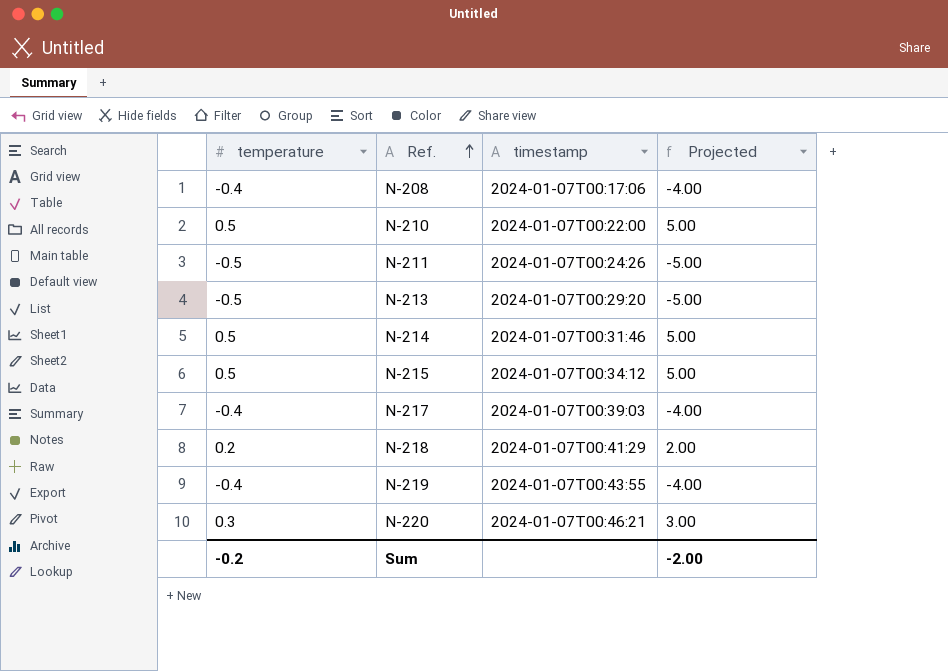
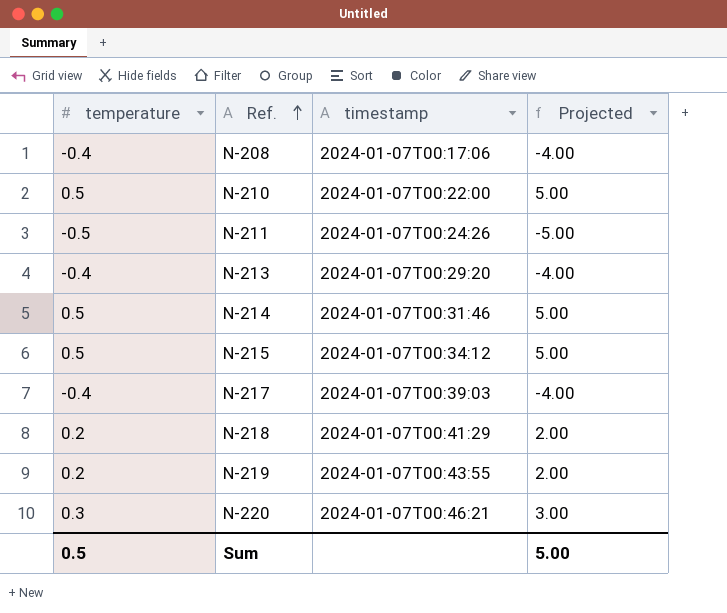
N-213 | temperature: -0.5 -> -0.4
N-213 | Projected: -5.00 -> -4.00
N-219 | temperature: -0.4 -> 0.2
N-219 | Projected: -4.00 -> 2.00
Sum | temperature: -0.2 -> 0.5
Sum | Projected: -2.00 -> 5.00

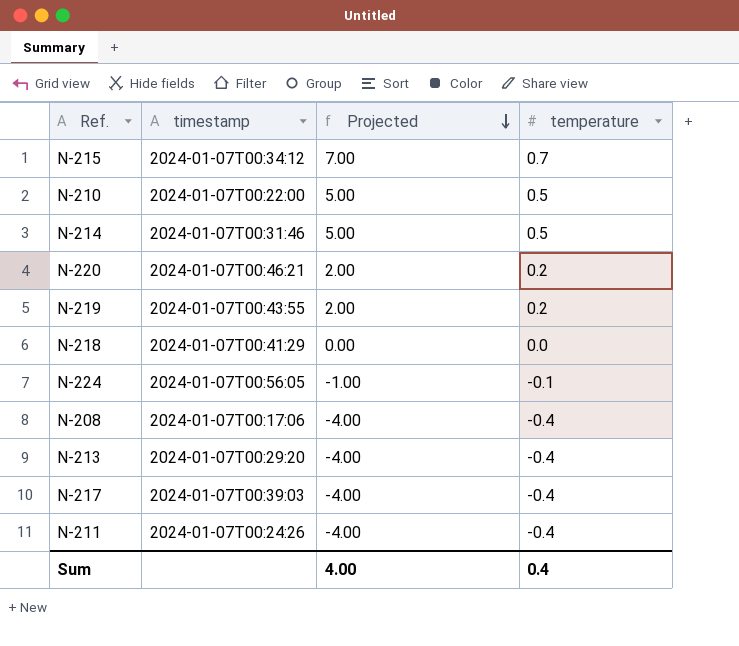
row order: Ref. ascending -> Projected descending
column temperature | position: 1 -> 4
N-215 | Projected: 5.00 -> 7.00
N-215 | temperature: 0.5 -> 0.7
N-220 | Projected: 3.00 -> 2.00
N-220 | temperature: 0.3 -> 0.2
N-218 | Projected: 2.00 -> 0.00
N-218 | temperature: 0.2 -> 0.0
row N-224: none -> 2024-01-07T00:56:05 | -1.00 | -0.1
N-211 | Projected: -5.00 -> -4.00
N-211 | temperature: -0.5 -> -0.4
Sum | Projected: 5.00 -> 4.00
Sum | temperature: 0.5 -> 0.4

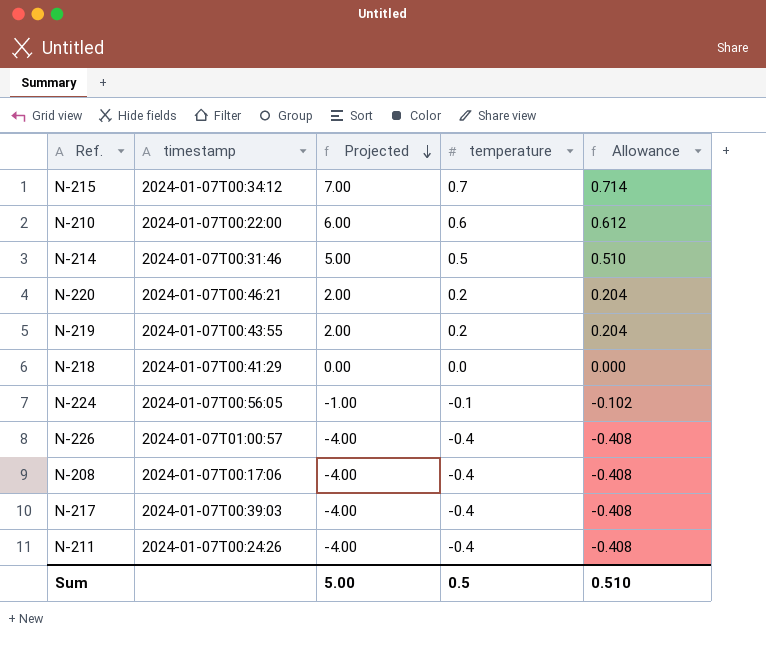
column Allowance | formula: none -> [temperature] * 1.02
row N-213: 2024-01-07T00:29:20 | -4.00 | -0.4 -> none
N-210 | Projected: 5.00 -> 6.00
N-210 | temperature: 0.5 -> 0.6
row N-226: none -> 2024-01-07T01:00:57 | -4.00 | -0.4 | -0.408
Sum | Projected: 4.00 -> 5.00
Sum | temperature: 0.4 -> 0.5

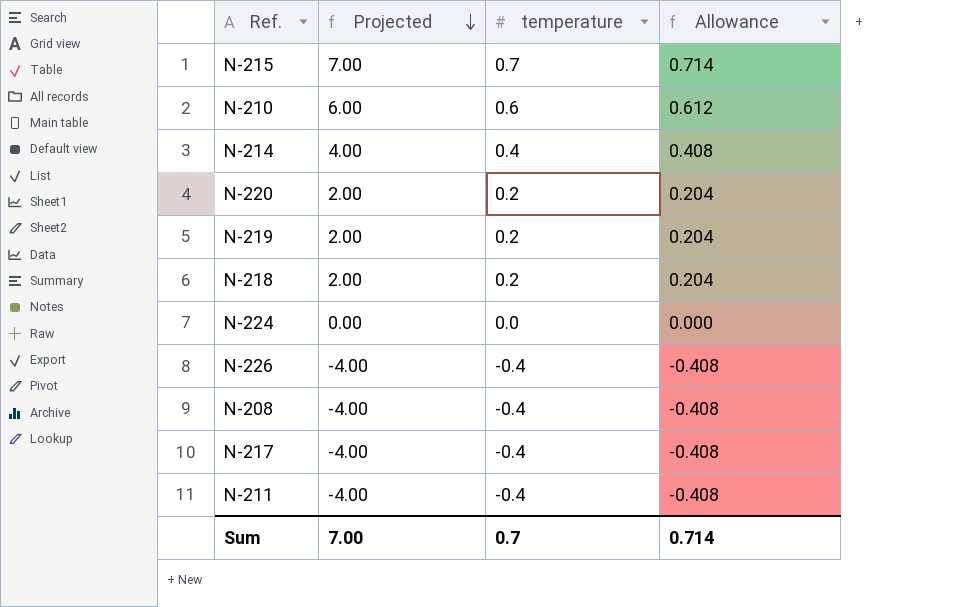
column timestamp | position: 2 -> none
N-214 | Projected: 5.00 -> 4.00
N-214 | temperature: 0.5 -> 0.4
N-214 | Allowance: 0.510 -> 0.408
N-218 | Projected: 0.00 -> 2.00
N-218 | temperature: 0.0 -> 0.2
N-218 | Allowance: 0.000 -> 0.204
N-224 | Projected: -1.00 -> 0.00
N-224 | temperature: -0.1 -> 0.0
N-224 | Allowance: -0.102 -> 0.000
Sum | Projected: 5.00 -> 7.00
Sum | temperature: 0.5 -> 0.7
Sum | Allowance: 0.510 -> 0.714

